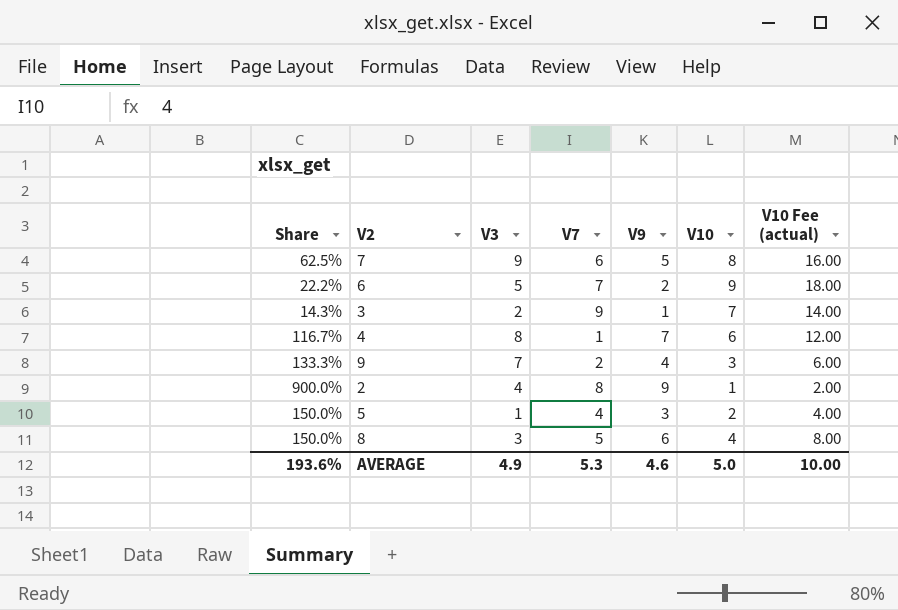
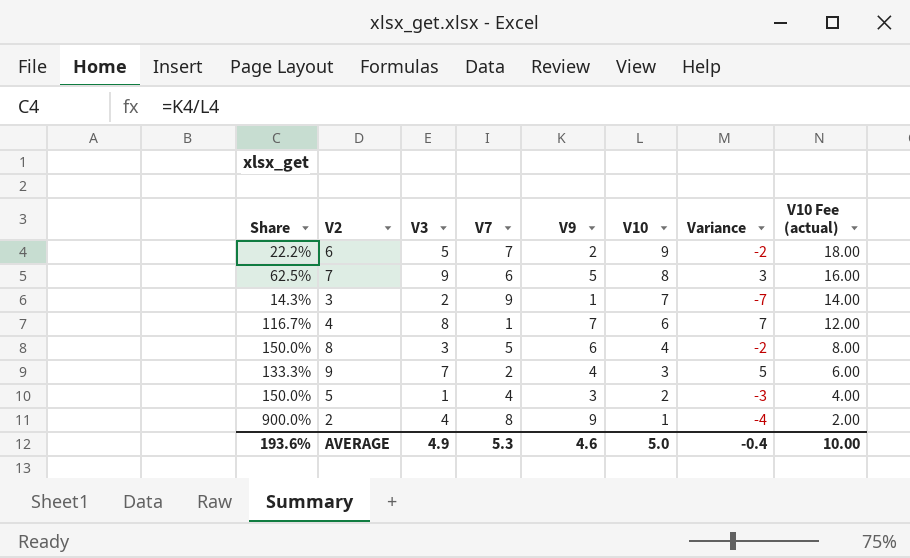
row order: none -> V10 descending
column Variance | formula: none -> [V3] - [V7]

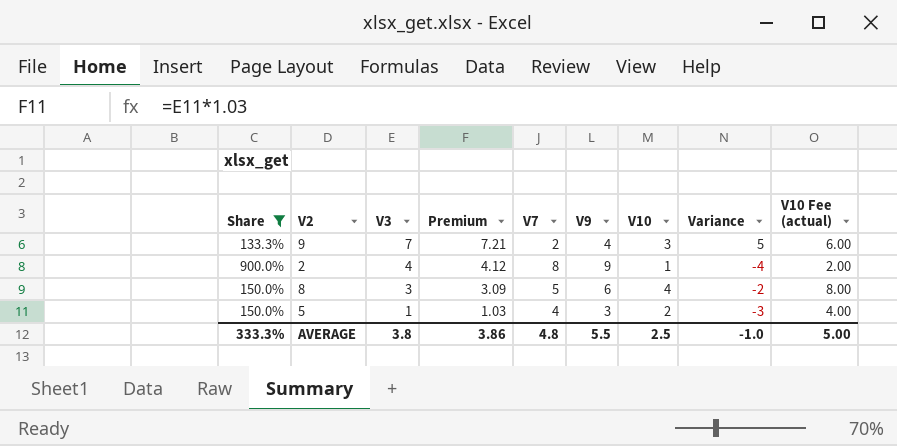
filter: none -> Share >= 133.3%
row order: V10 descending -> V3 descending
column Premium | formula: none -> [V3] * 1.03
AVERAGE | Share: 193.6% -> 333.3%
AVERAGE | V3: 4.9 -> 3.8
AVERAGE | V7: 5.3 -> 4.8
AVERAGE | V9: 4.6 -> 5.5
AVERAGE | V10: 5.0 -> 2.5
AVERAGE | Variance: -0.4 -> -1.0
AVERAGE | V10 Fee (actual): 10.00 -> 5.00

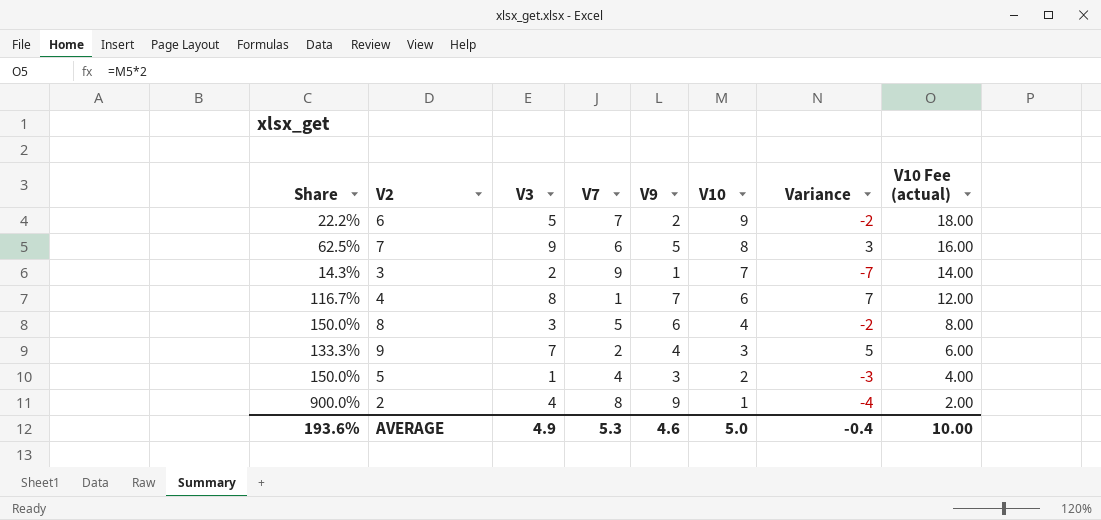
filter: Share >= 133.3% -> none
row order: V3 descending -> V10 descending
column Premium | formula: [V3] * 1.03 -> none
AVERAGE | Share: 333.3% -> 193.6%
AVERAGE | V3: 3.8 -> 4.9
AVERAGE | V7: 4.8 -> 5.3
AVERAGE | V9: 5.5 -> 4.6
AVERAGE | V10: 2.5 -> 5.0
AVERAGE | Variance: -1.0 -> -0.4
AVERAGE | V10 Fee (actual): 5.00 -> 10.00

